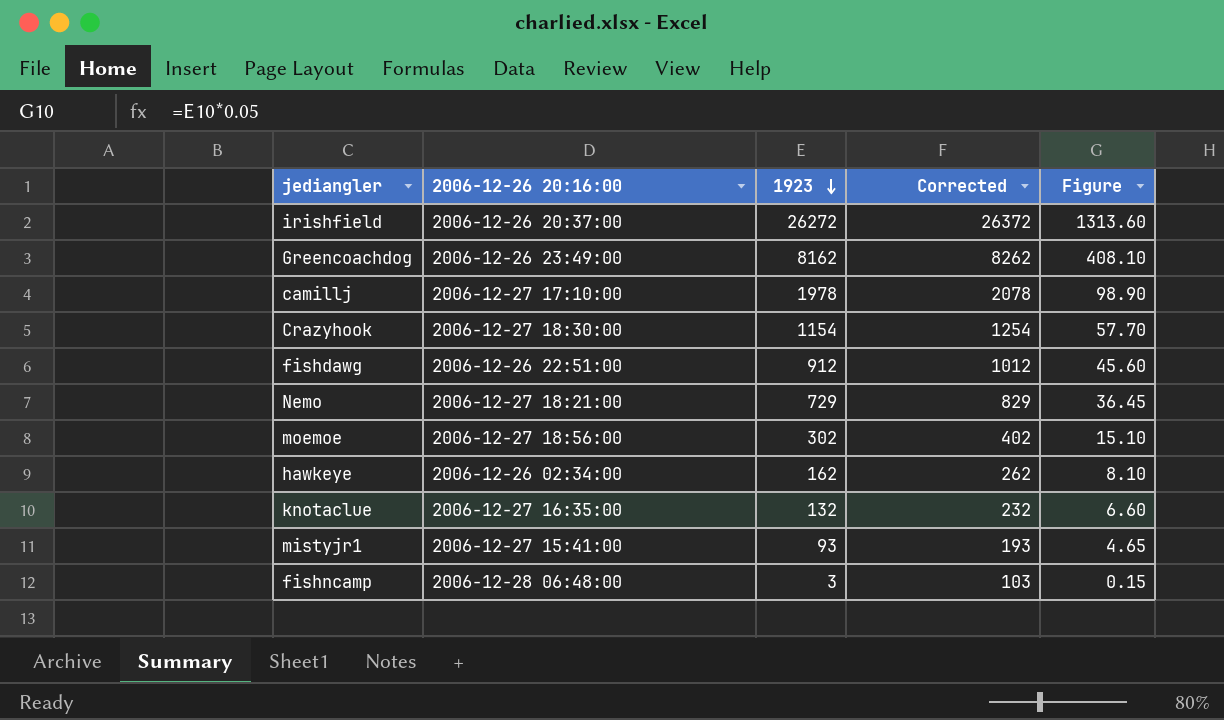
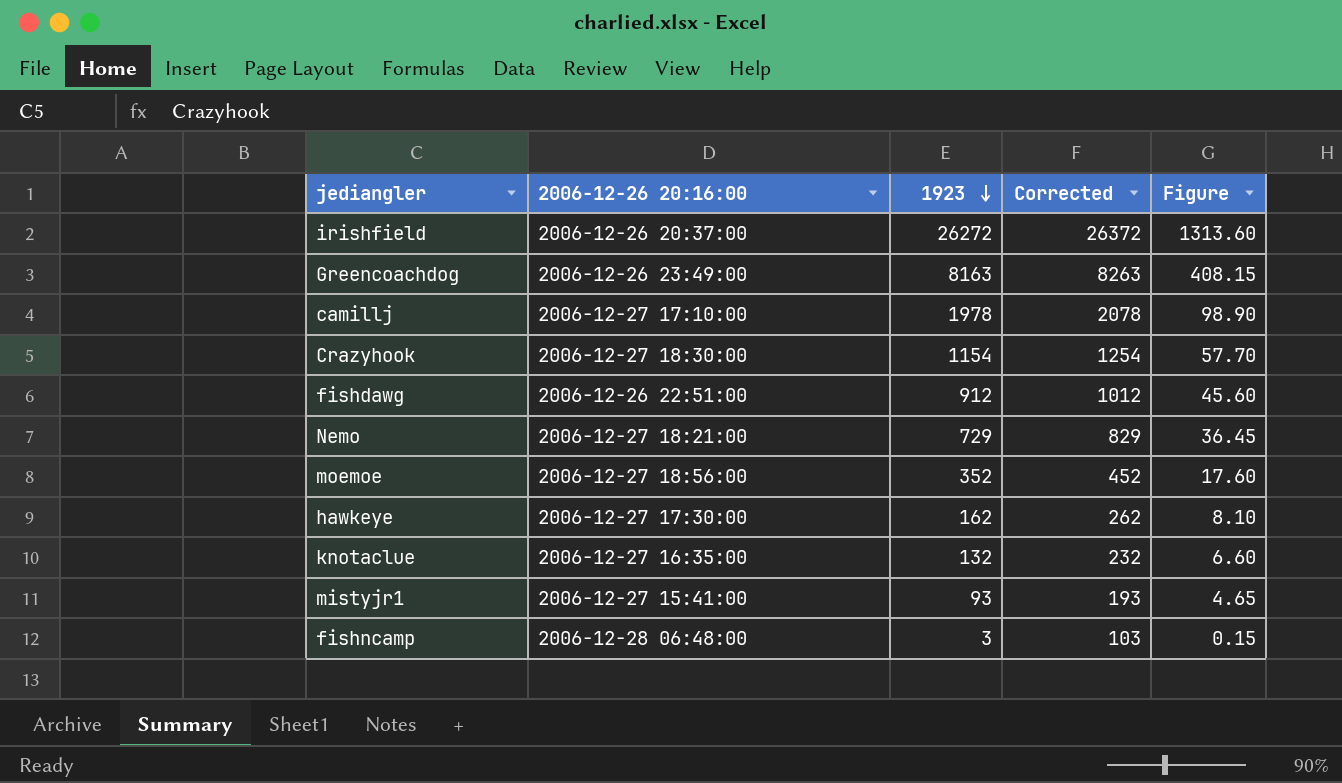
Greencoachdog | 1923: 8162 -> 8163
Greencoachdog | Corrected: 8262 -> 8263
Greencoachdog | Figure: 408.10 -> 408.15
moemoe | 1923: 302 -> 352
moemoe | Corrected: 402 -> 452
moemoe | Figure: 15.10 -> 17.60
hawkeye | 2006-12-26 20:16:00: 2006-12-26 02:34:00 -> 2006-12-27 17:30:00

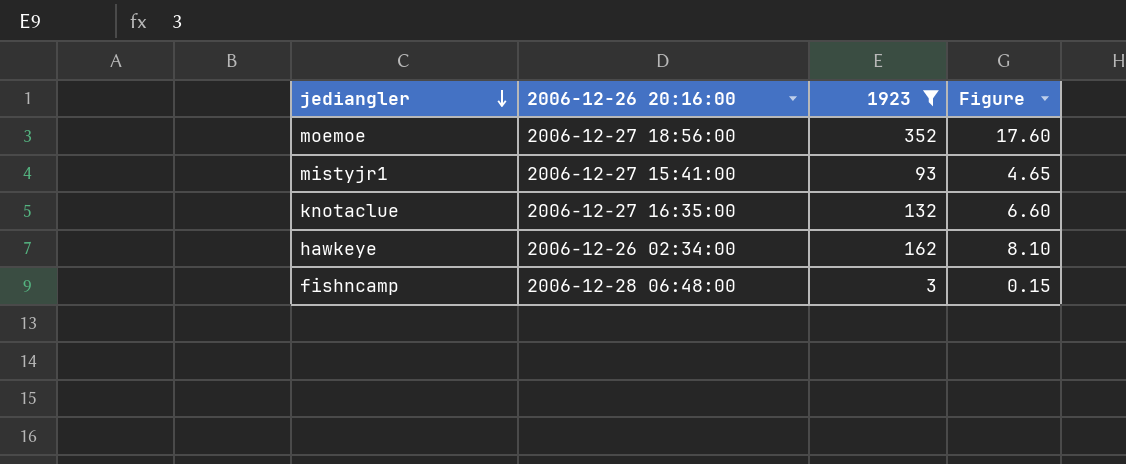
filter: none -> 1923 <= 352
row order: 1923 descending -> jediangler descending
column Corrected | formula: [1923] + 100 -> none
hawkeye | 2006-12-26 20:16:00: 2006-12-27 17:30:00 -> 2006-12-26 02:34:00

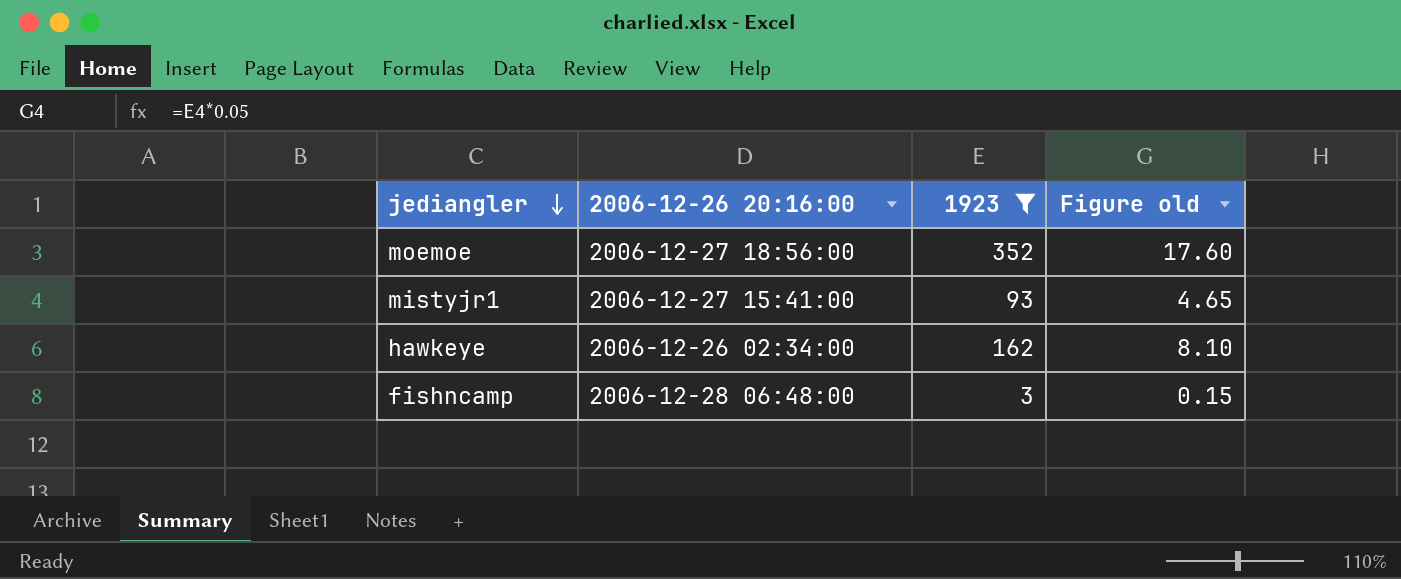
column name: Figure -> Figure old
row knotaclue: 2006-12-27 16:35:00 | 132 | 6.60 -> none

